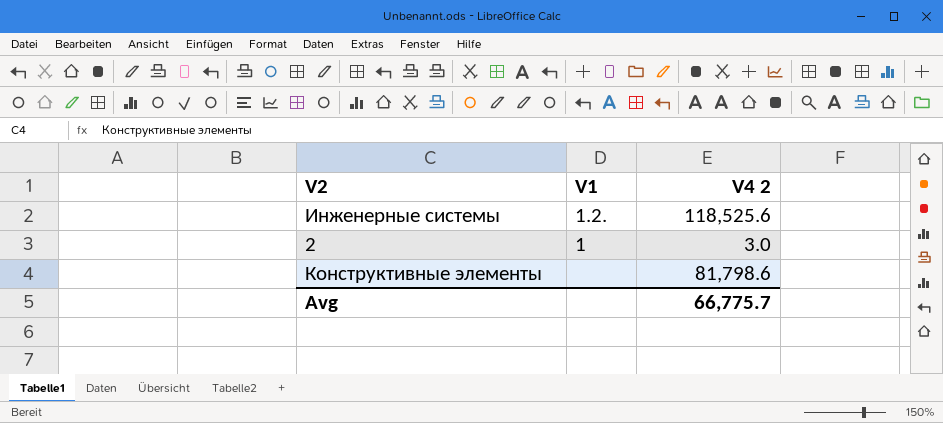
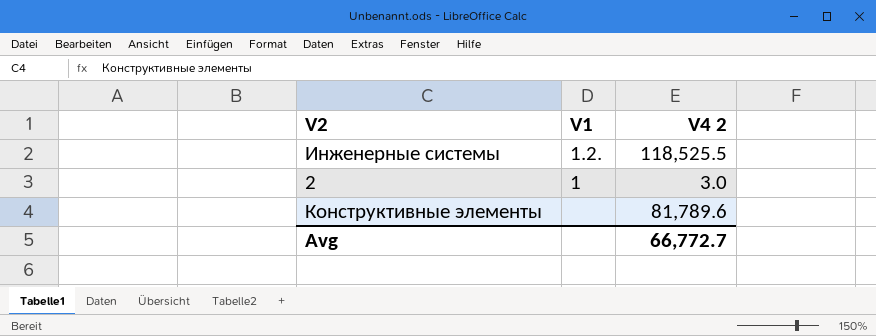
Инженерные системы | V4 2: 118,525.6 -> 118,525.5
Конструктивные элементы | V4 2: 81,798.6 -> 81,789.6
Avg | V4 2: 66,775.7 -> 66,772.7

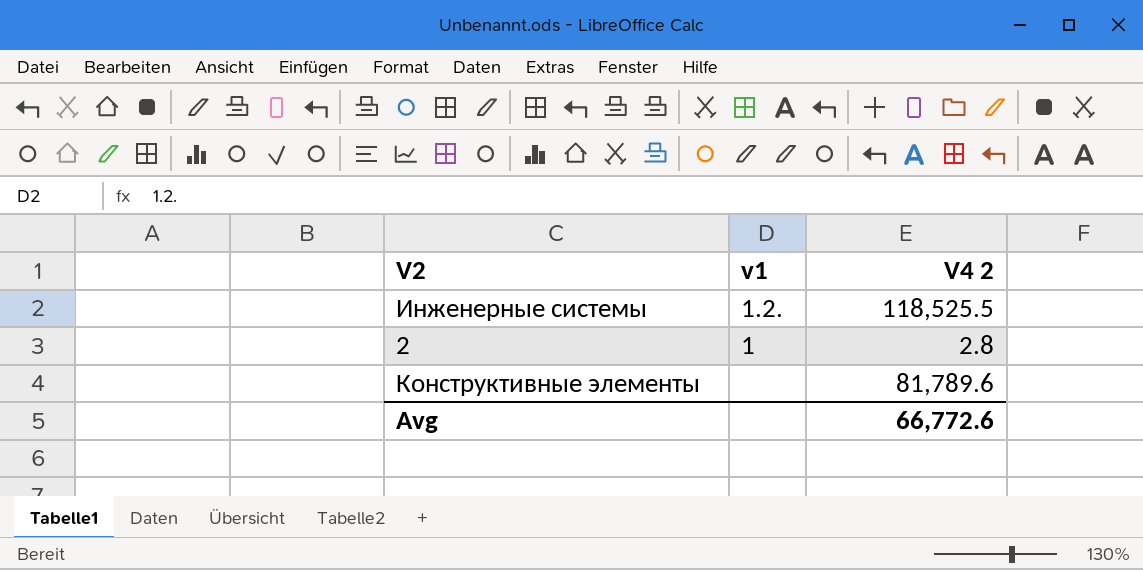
column name: V1 -> v1
2 | V4 2: 3.0 -> 2.8
Avg | V4 2: 66,772.7 -> 66,772.6

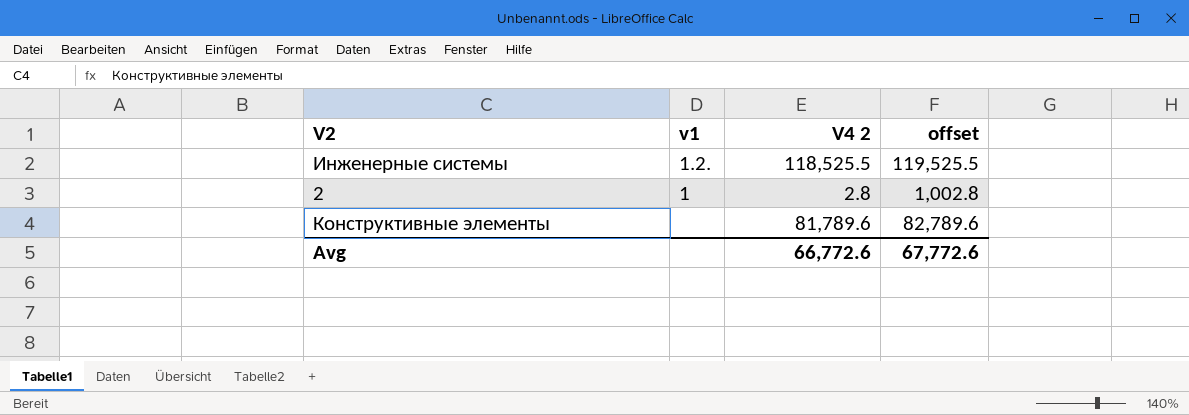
column offset | formula: none -> [V4 2] + 1000

